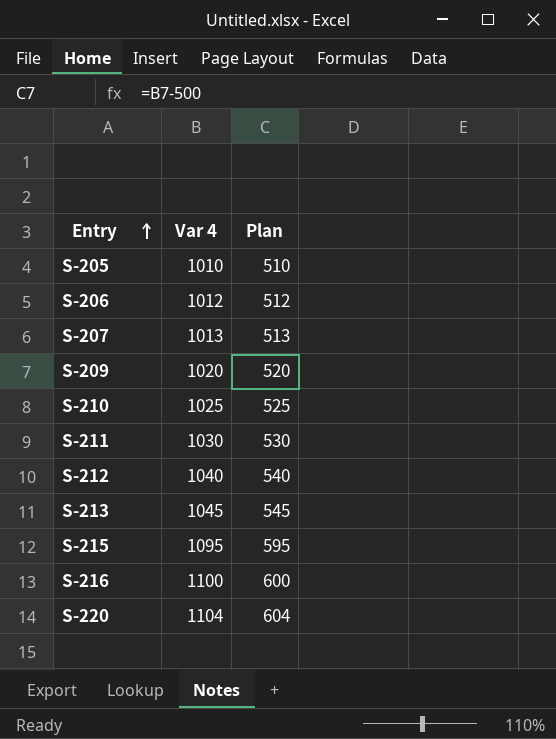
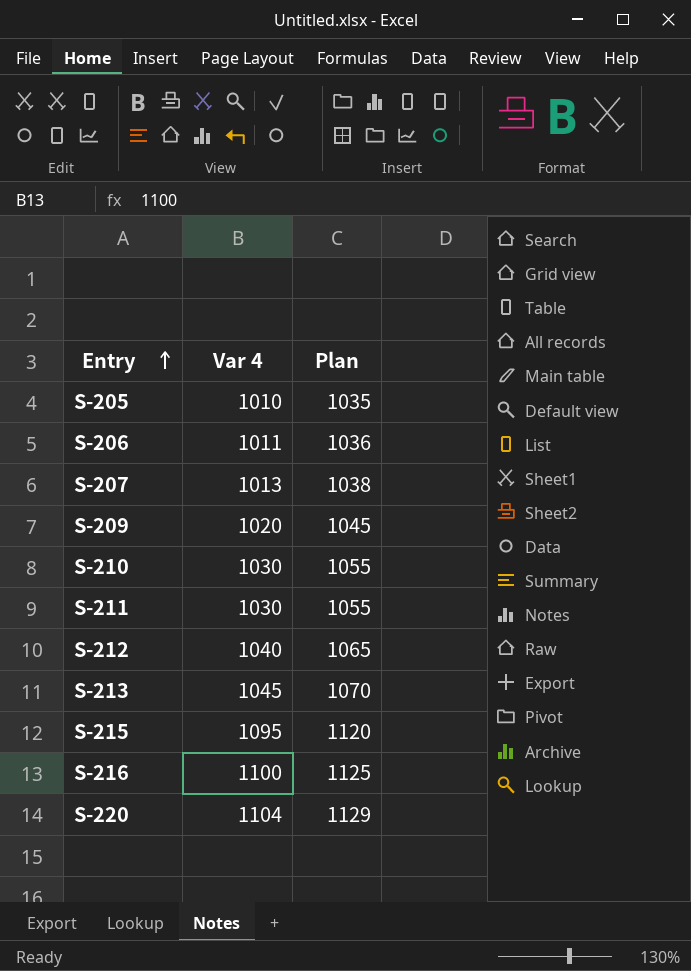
column Plan | formula: [Var 4] - 500 -> [Var 4] + 25
S-206 | Var 4: 1012 -> 1011
S-210 | Var 4: 1025 -> 1030

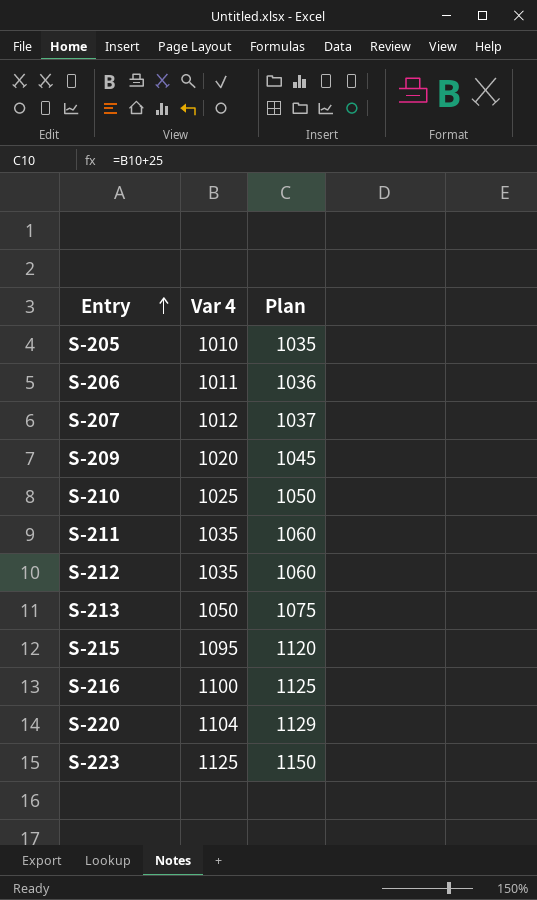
S-207 | Var 4: 1013 -> 1012
S-207 | Plan: 1038 -> 1037
S-210 | Var 4: 1030 -> 1025
S-210 | Plan: 1055 -> 1050
S-211 | Var 4: 1030 -> 1035
S-211 | Plan: 1055 -> 1060
S-212 | Var 4: 1040 -> 1035
S-212 | Plan: 1065 -> 1060
S-213 | Var 4: 1045 -> 1050
S-213 | Plan: 1070 -> 1075
row S-223: none -> 1125 | 1150

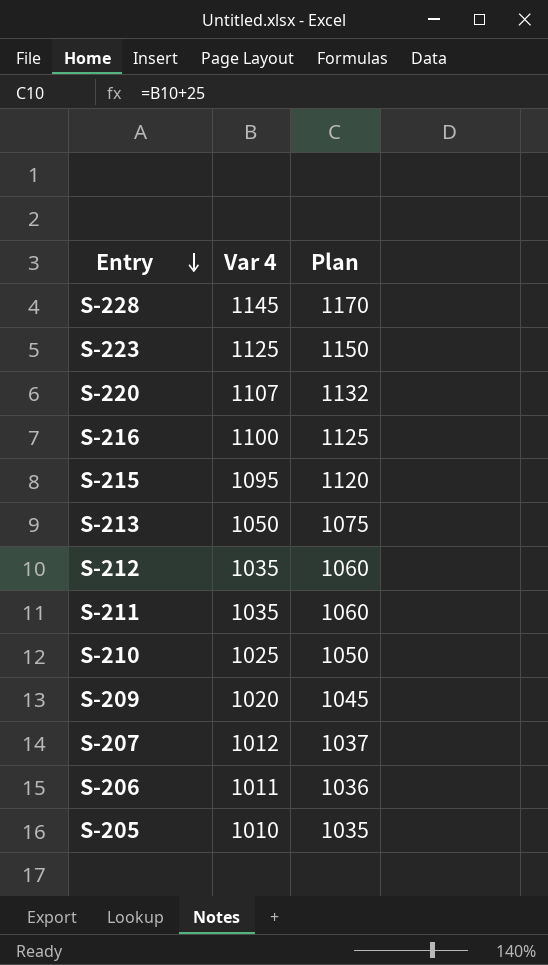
row order: Entry ascending -> Entry descending
row S-228: none -> 1145 | 1170
S-220 | Var 4: 1104 -> 1107
S-220 | Plan: 1129 -> 1132

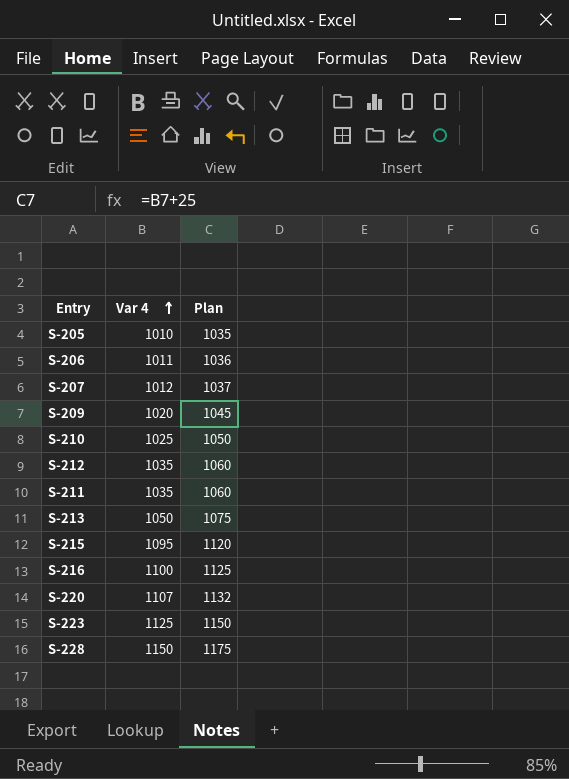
row order: Entry descending -> Var 4 ascending
S-228 | Var 4: 1145 -> 1150
S-228 | Plan: 1170 -> 1175

